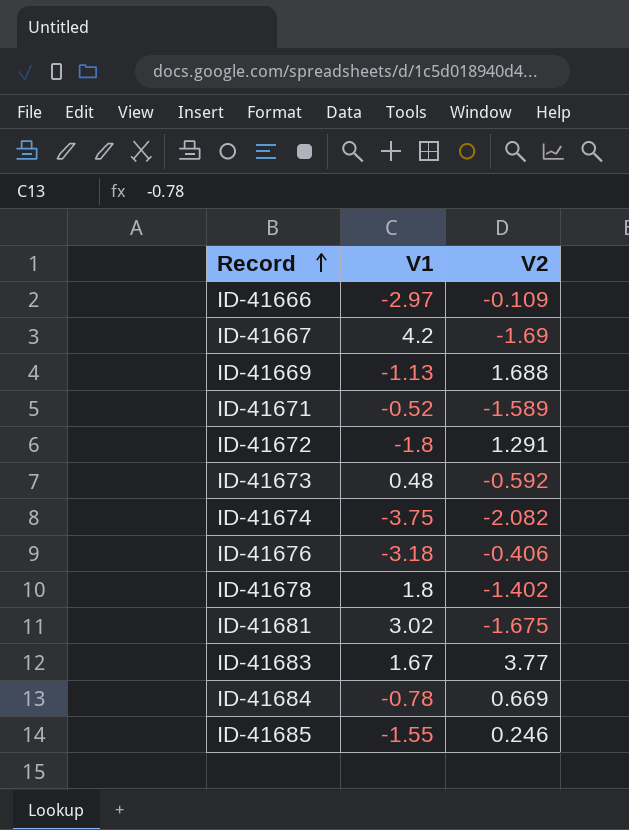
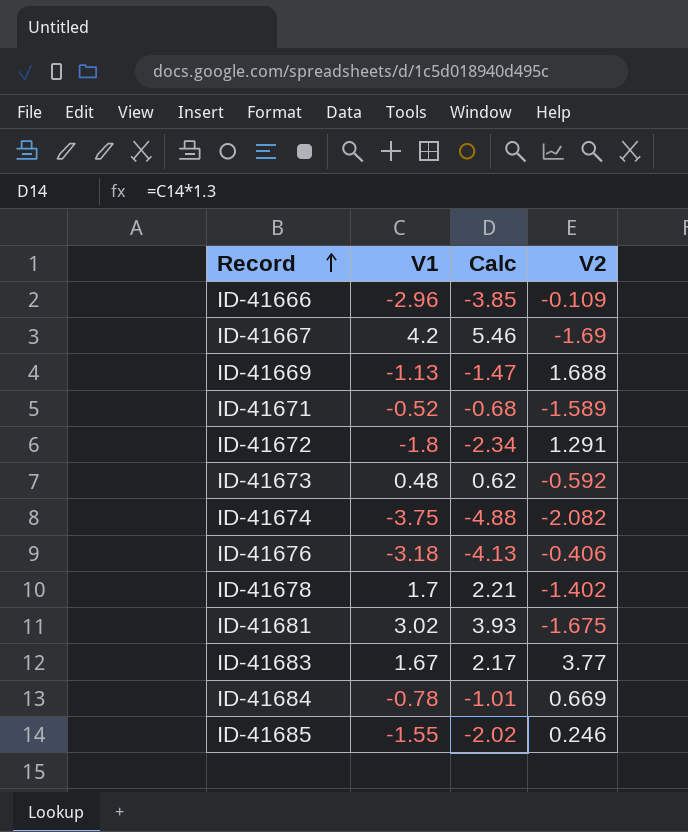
column Calc | formula: none -> [V1] * 1.3
ID-41666 | V1: -2.97 -> -2.96
ID-41678 | V1: 1.8 -> 1.7

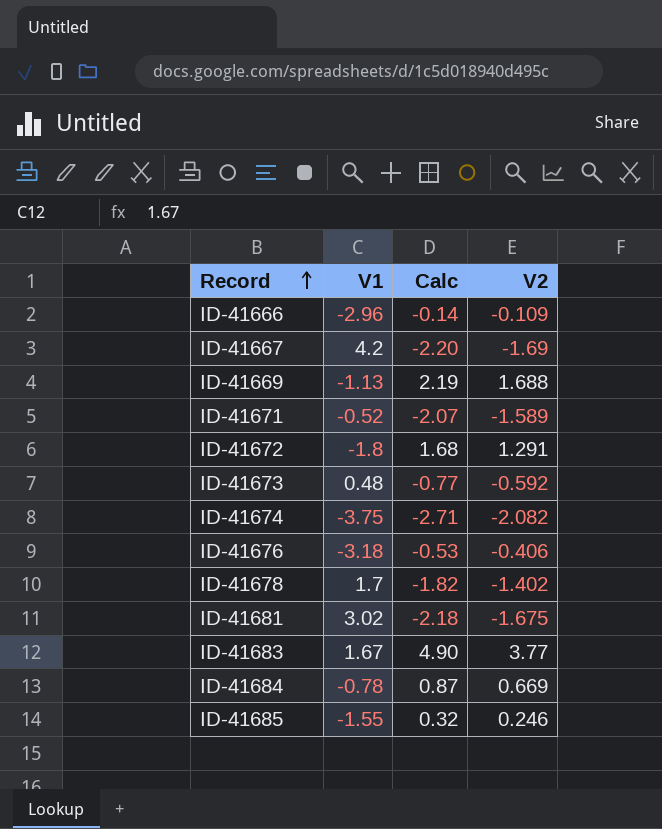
column Calc | formula: [V1] * 1.3 -> [V2] * 1.3

